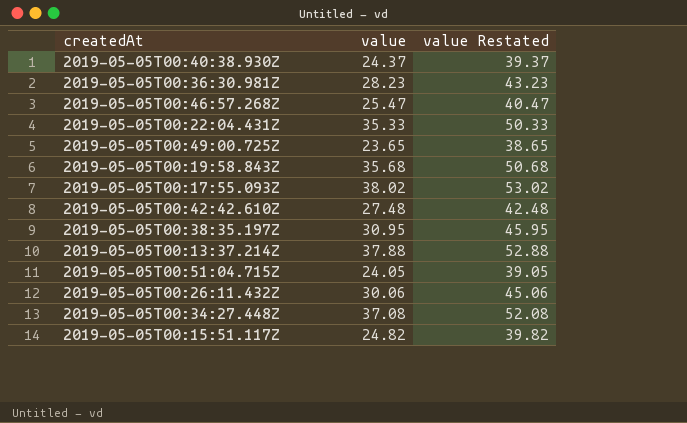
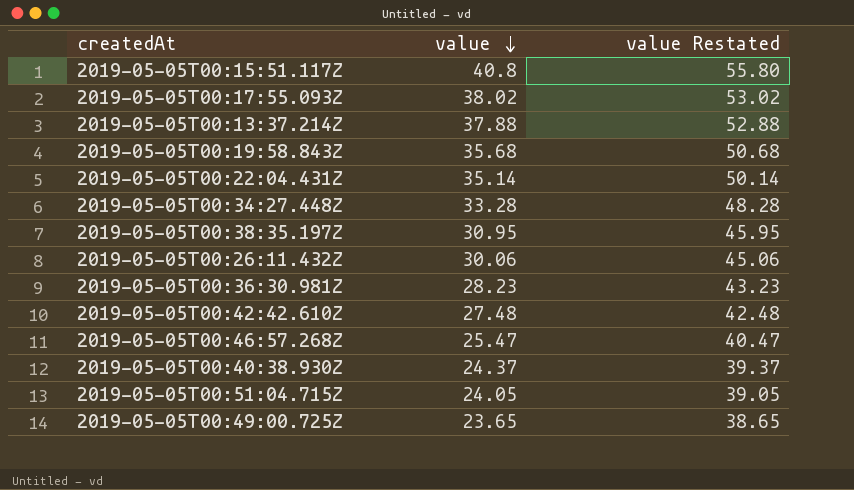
row order: none -> value descending
2019-05-05T00:15:51.117Z | value: 24.82 -> 40.8
2019-05-05T00:15:51.117Z | value Restated: 39.82 -> 55.80
2019-05-05T00:22:04.431Z | value: 35.33 -> 35.14
2019-05-05T00:22:04.431Z | value Restated: 50.33 -> 50.14
2019-05-05T00:34:27.448Z | value: 37.08 -> 33.28
2019-05-05T00:34:27.448Z | value Restated: 52.08 -> 48.28

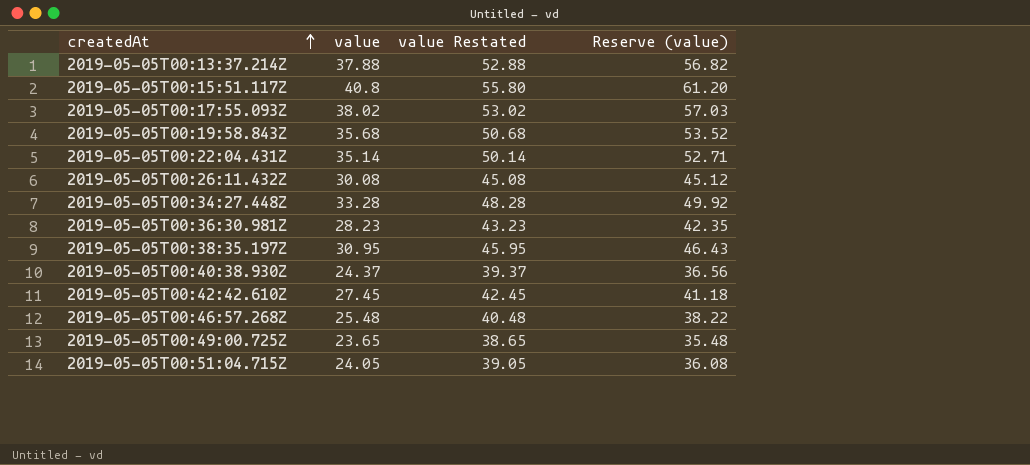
row order: value descending -> createdAt ascending
column Reserve (value) | formula: none -> [value] * 1.5
2019-05-05T00:26:11.432Z | value: 30.06 -> 30.08
2019-05-05T00:26:11.432Z | value Restated: 45.06 -> 45.08
2019-05-05T00:42:42.610Z | value: 27.48 -> 27.45
2019-05-05T00:42:42.610Z | value Restated: 42.48 -> 42.45
2019-05-05T00:46:57.268Z | value: 25.47 -> 25.48
2019-05-05T00:46:57.268Z | value Restated: 40.47 -> 40.48

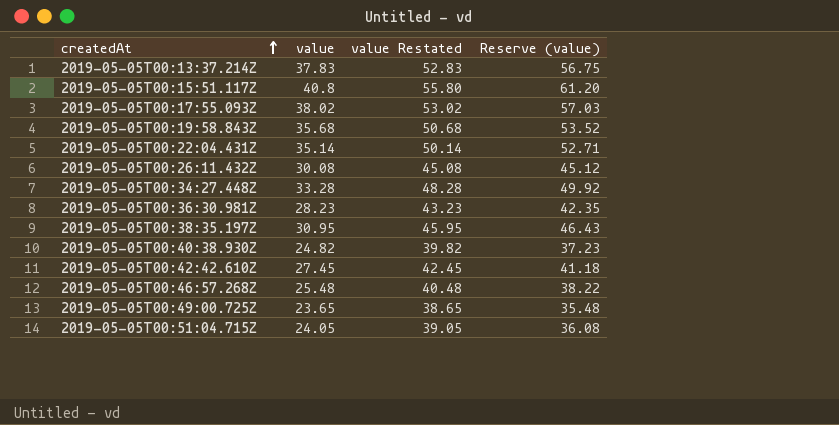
2019-05-05T00:13:37.214Z | value: 37.88 -> 37.83
2019-05-05T00:13:37.214Z | value Restated: 52.88 -> 52.83
2019-05-05T00:13:37.214Z | Reserve (value): 56.82 -> 56.75
2019-05-05T00:40:38.930Z | value: 24.37 -> 24.82
2019-05-05T00:40:38.930Z | value Restated: 39.37 -> 39.82
2019-05-05T00:40:38.930Z | Reserve (value): 36.56 -> 37.23

